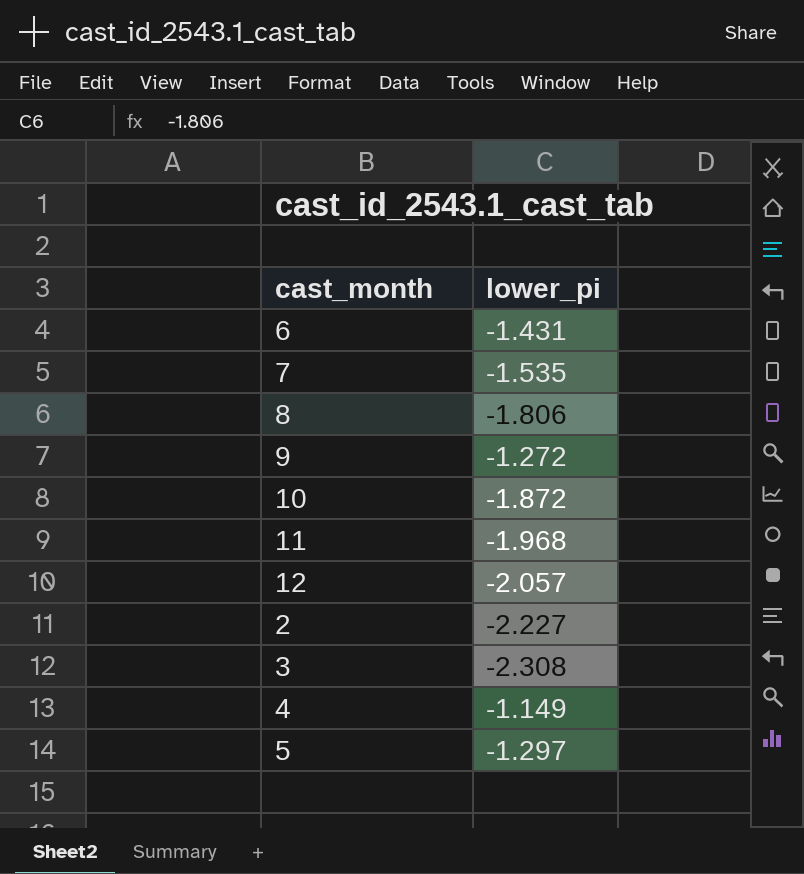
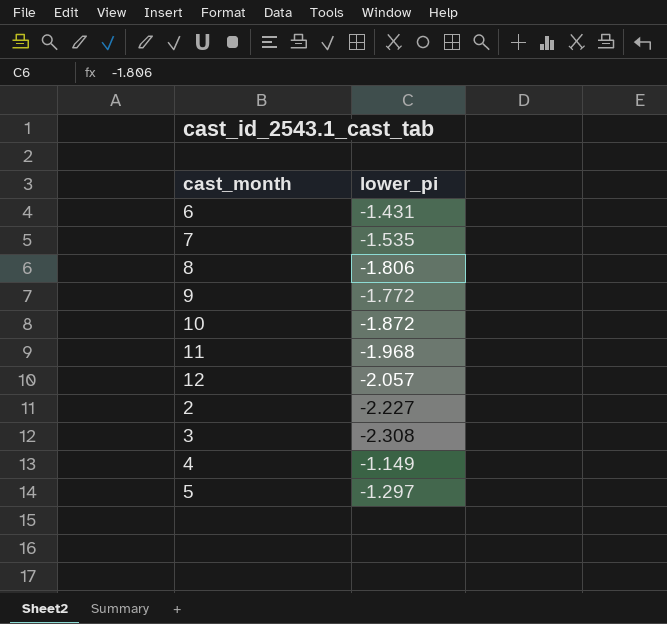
9 | lower_pi: -1.272 -> -1.772

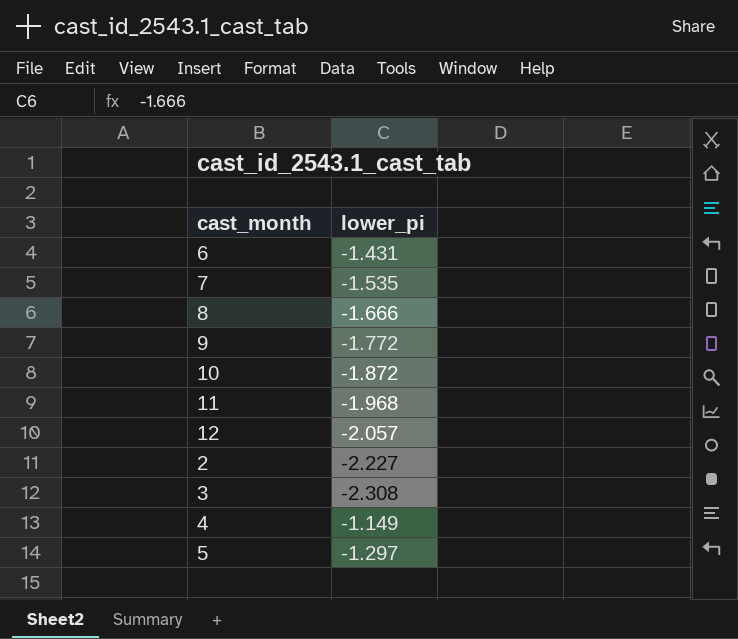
8 | lower_pi: -1.806 -> -1.666

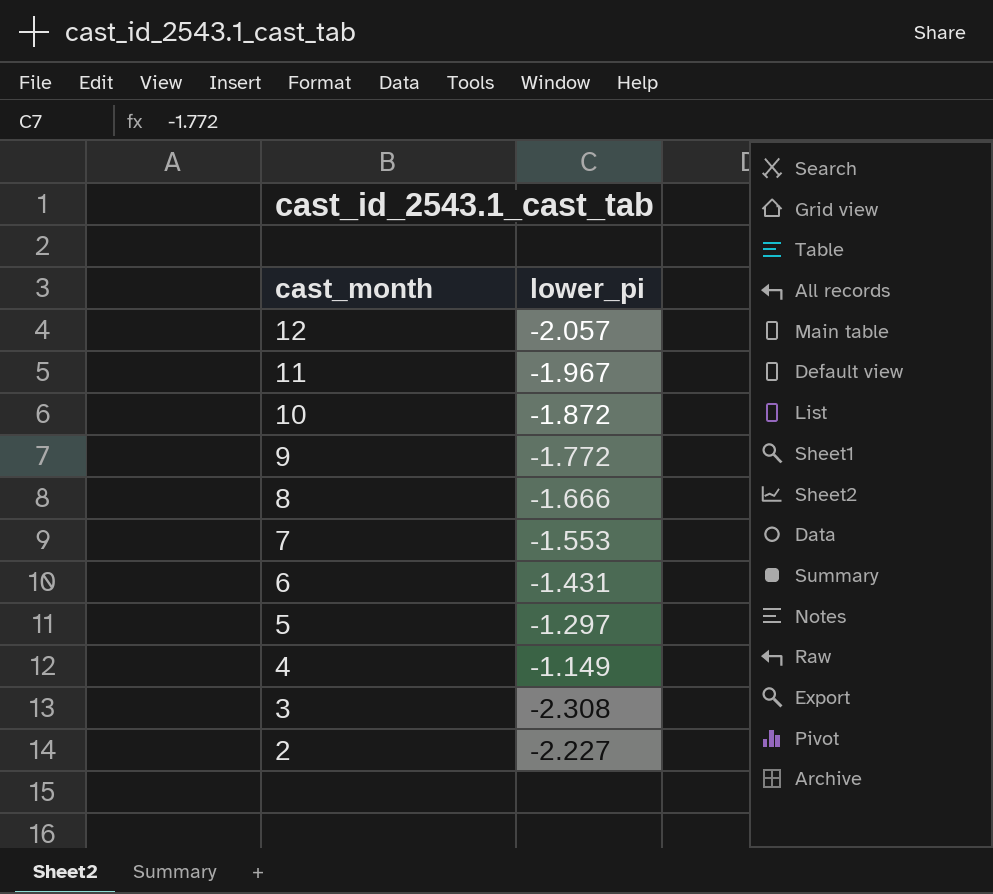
row order: none -> cast_month descending
11 | lower_pi: -1.968 -> -1.967
7 | lower_pi: -1.535 -> -1.553

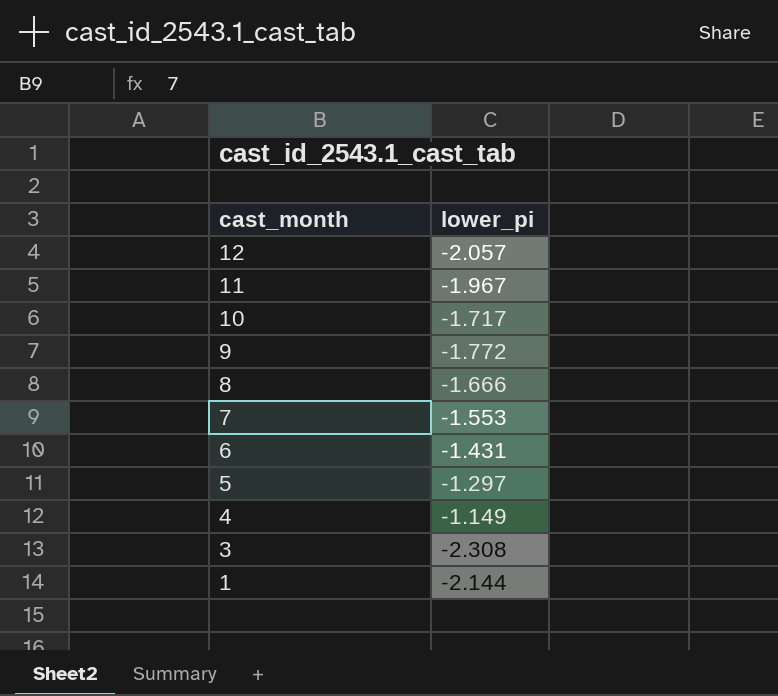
row 2: -2.227 -> none
10 | lower_pi: -1.872 -> -1.717
row 1: none -> -2.144

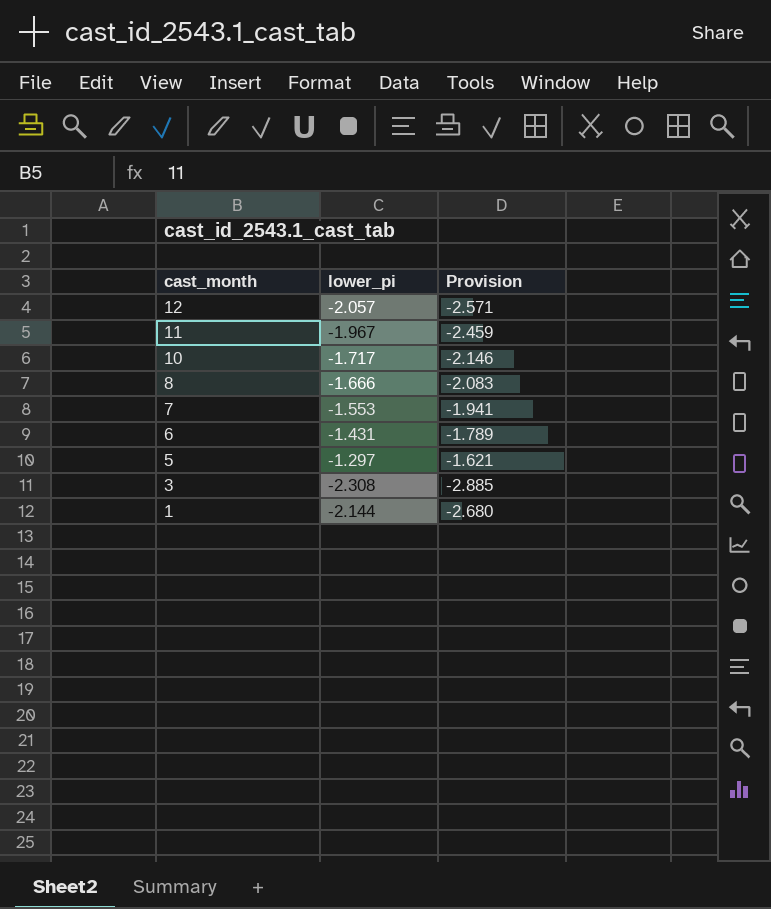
column Provision | formula: none -> [lower_pi] * 1.25
row 9: -1.772 -> none
row 4: -1.149 -> none

